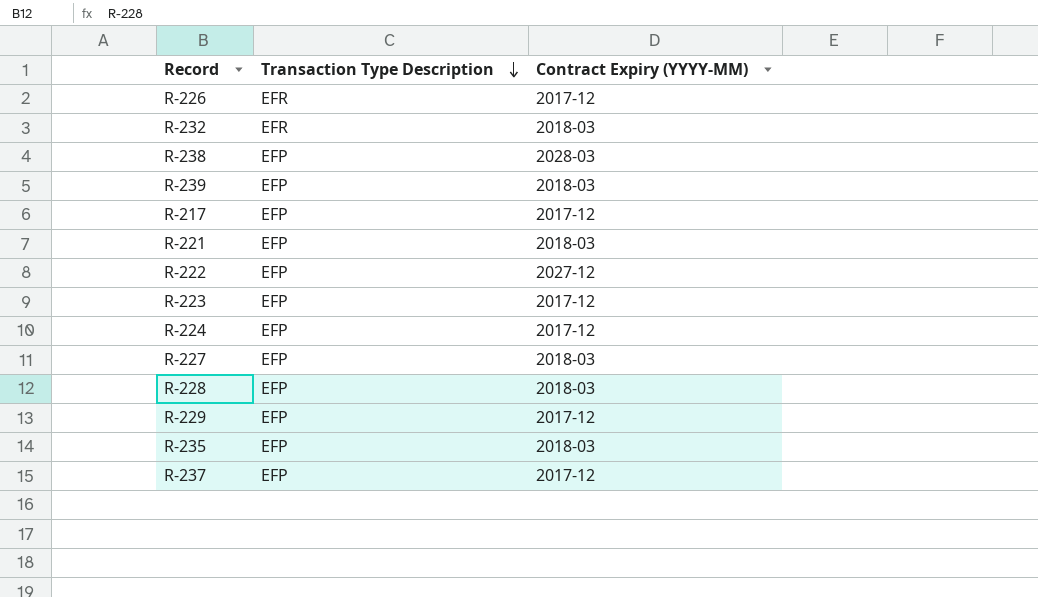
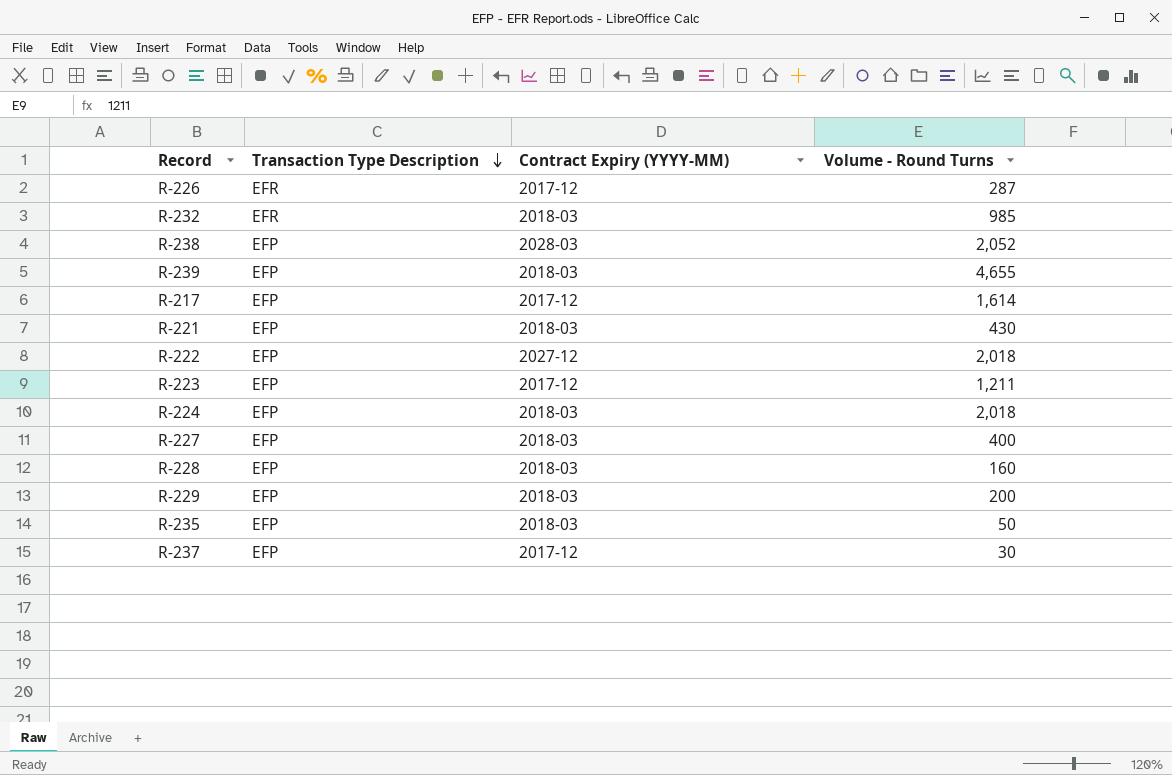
column Volume - Round Turns | position: none -> 4
R-224 | Contract Expiry (YYYY-MM): 2017-12 -> 2018-03
R-229 | Contract Expiry (YYYY-MM): 2017-12 -> 2018-03

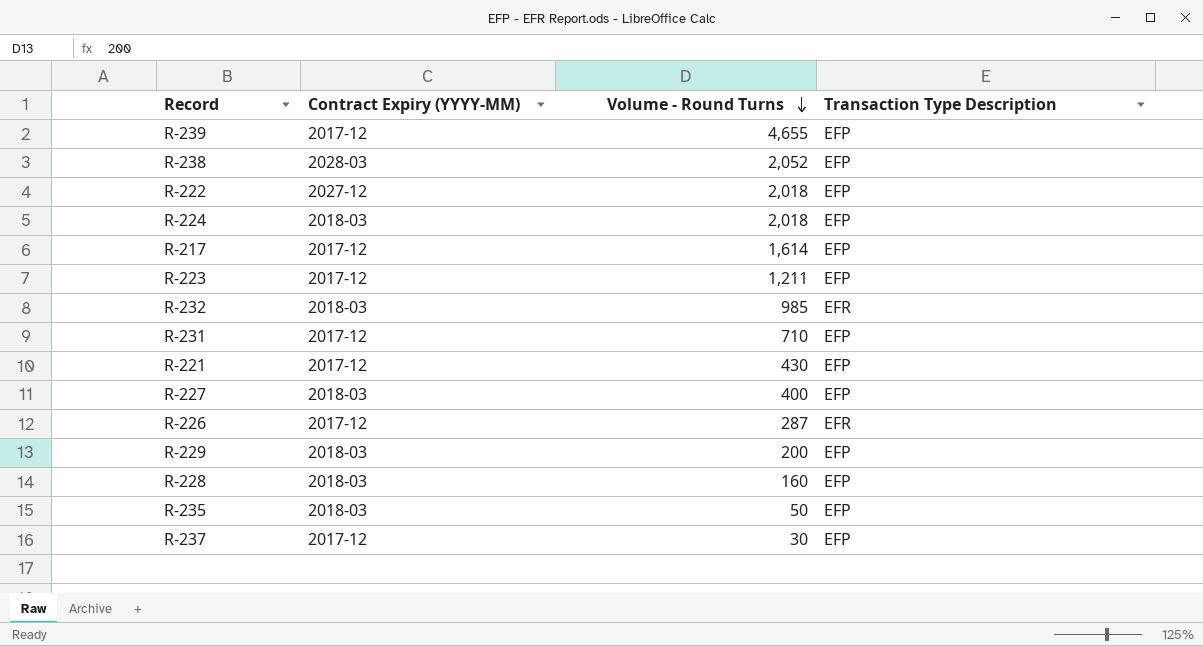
row order: Transaction Type Description descending -> Volume - Round Turns descending
column Transaction Type Description | position: 2 -> 4
R-239 | Contract Expiry (YYYY-MM): 2018-03 -> 2017-12
row R-231: none -> 2017-12 | 710 | EFP
R-221 | Contract Expiry (YYYY-MM): 2018-03 -> 2017-12

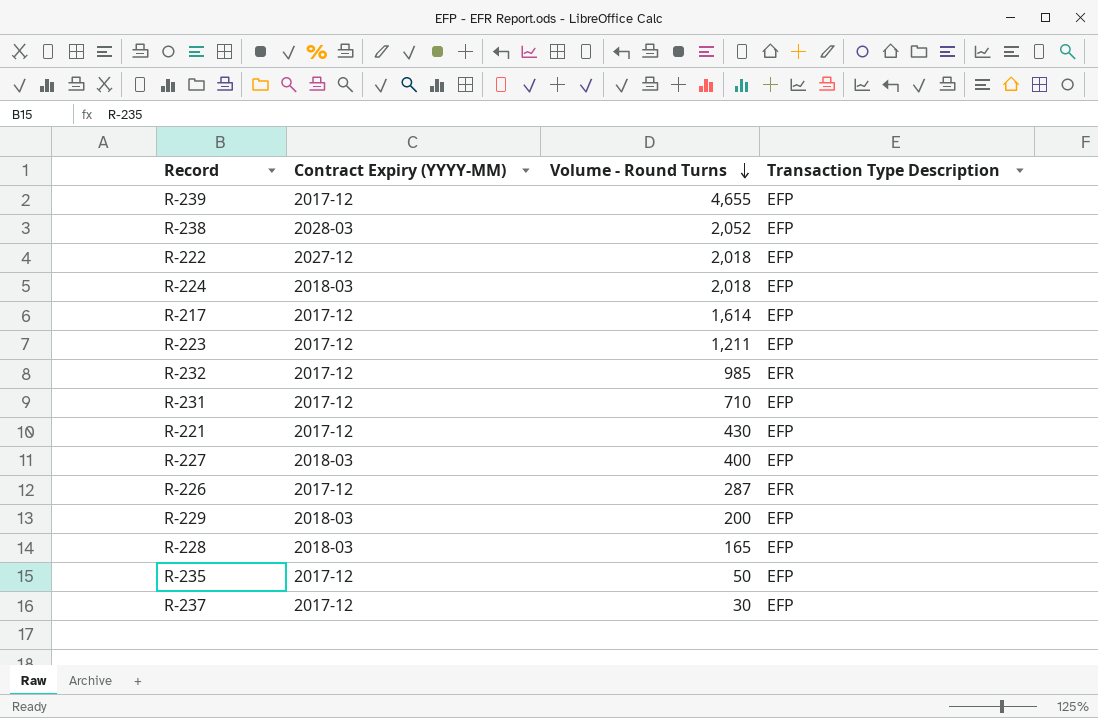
R-232 | Contract Expiry (YYYY-MM): 2018-03 -> 2017-12
R-228 | Volume - Round Turns: 160 -> 165
R-235 | Contract Expiry (YYYY-MM): 2018-03 -> 2017-12

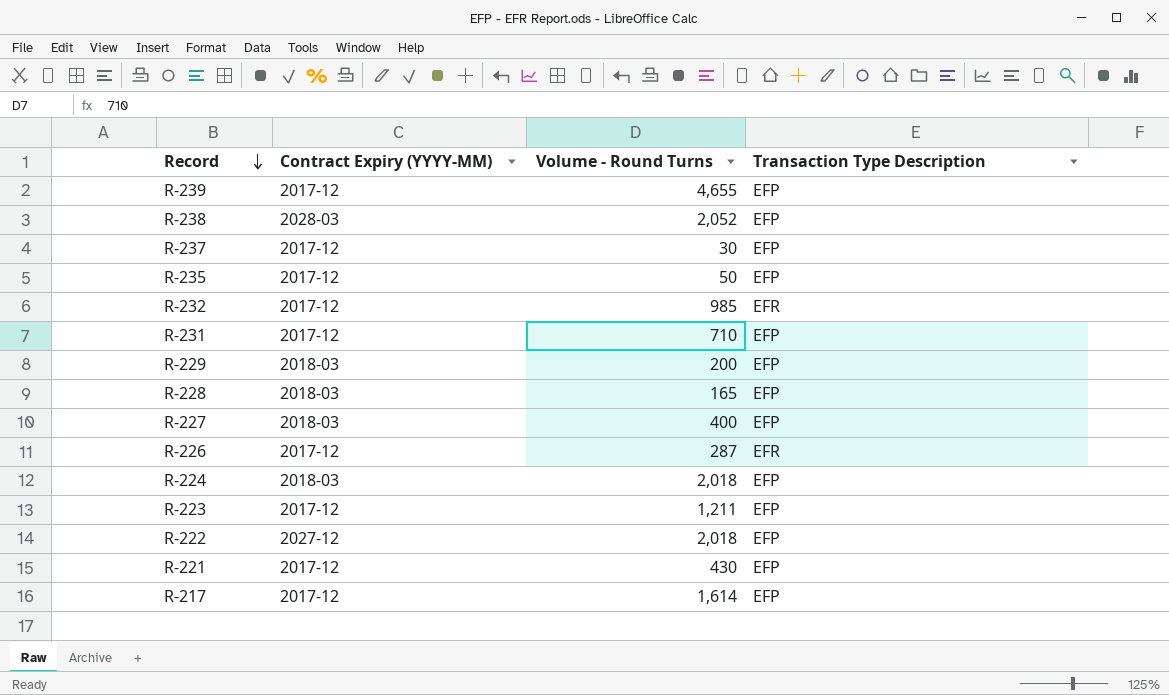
row order: Volume - Round Turns descending -> Record descending

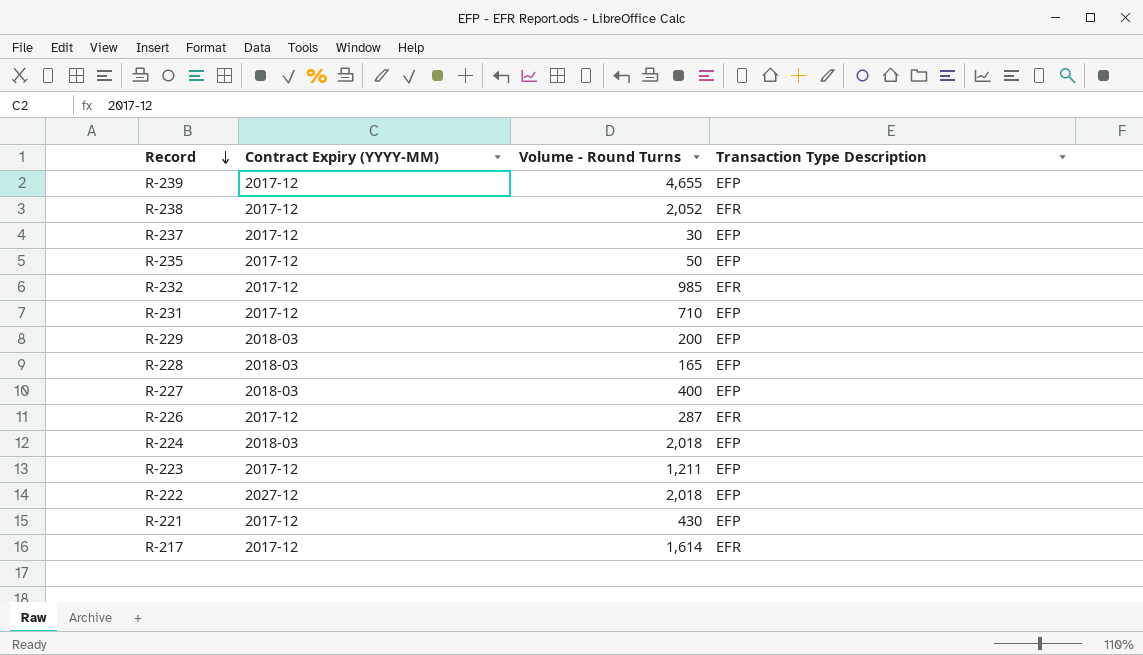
R-238 | Contract Expiry (YYYY-MM): 2028-03 -> 2017-12
R-238 | Transaction Type Description: EFP -> EFR
R-217 | Transaction Type Description: EFP -> EFR

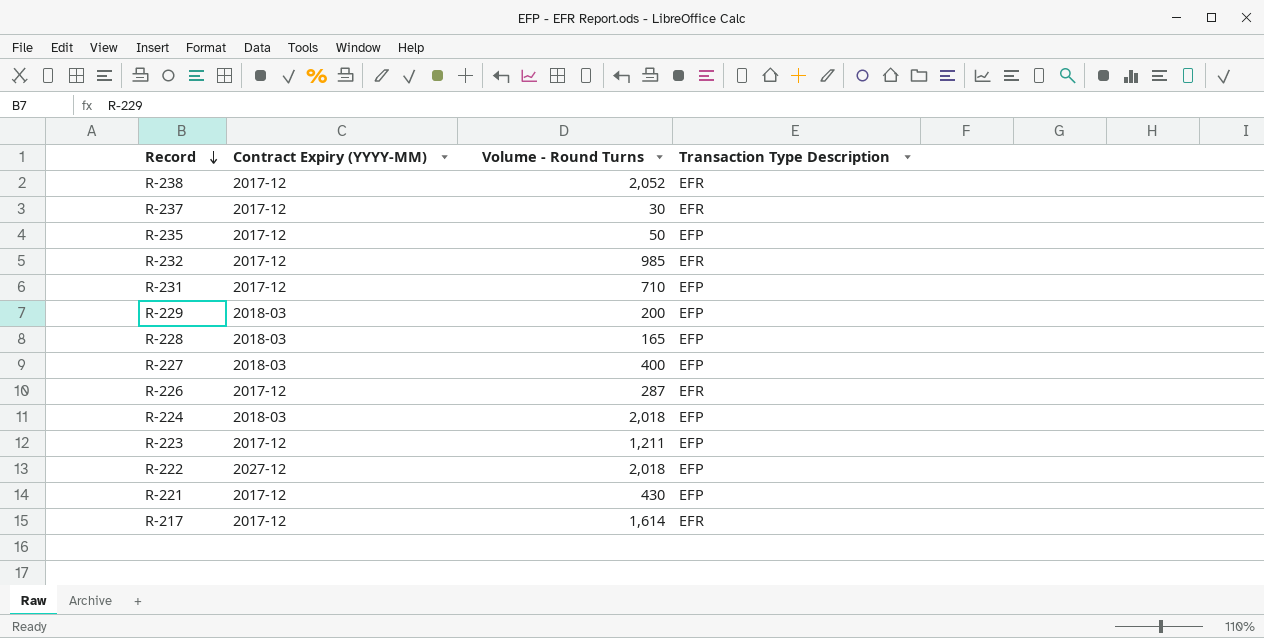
row R-239: 2017-12 | 4,655 | EFP -> none
R-237 | Transaction Type Description: EFP -> EFR

